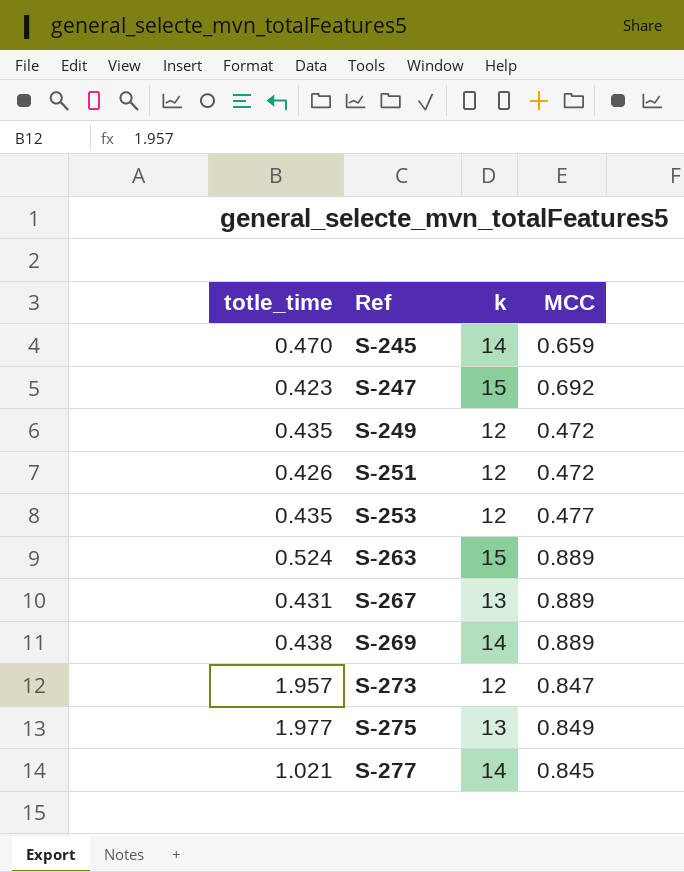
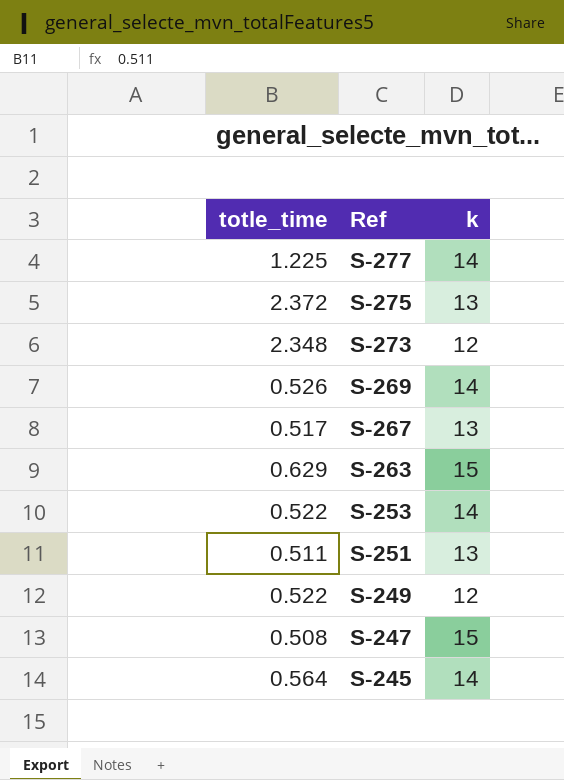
row order: Ref ascending -> Ref descending
column MCC | position: 4 -> none
S-277 | totle_time: 1.021 -> 1.225
S-275 | totle_time: 1.977 -> 2.372
S-273 | totle_time: 1.957 -> 2.348
S-269 | totle_time: 0.438 -> 0.526
S-267 | totle_time: 0.431 -> 0.517
S-263 | totle_time: 0.524 -> 0.629
S-253 | totle_time: 0.435 -> 0.522
S-253 | k: 12 -> 14
S-251 | totle_time: 0.426 -> 0.511
S-251 | k: 12 -> 13
S-249 | totle_time: 0.435 -> 0.522
S-247 | totle_time: 0.423 -> 0.508
S-245 | totle_time: 0.470 -> 0.564

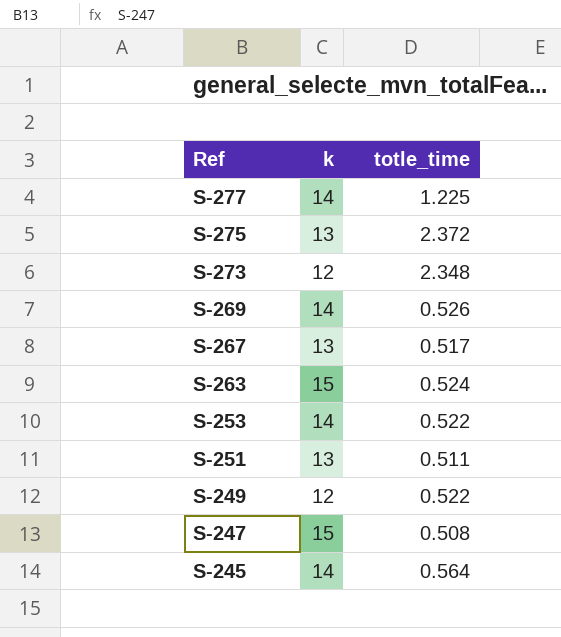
column totle_time | position: 1 -> 3
S-263 | totle_time: 0.629 -> 0.524

